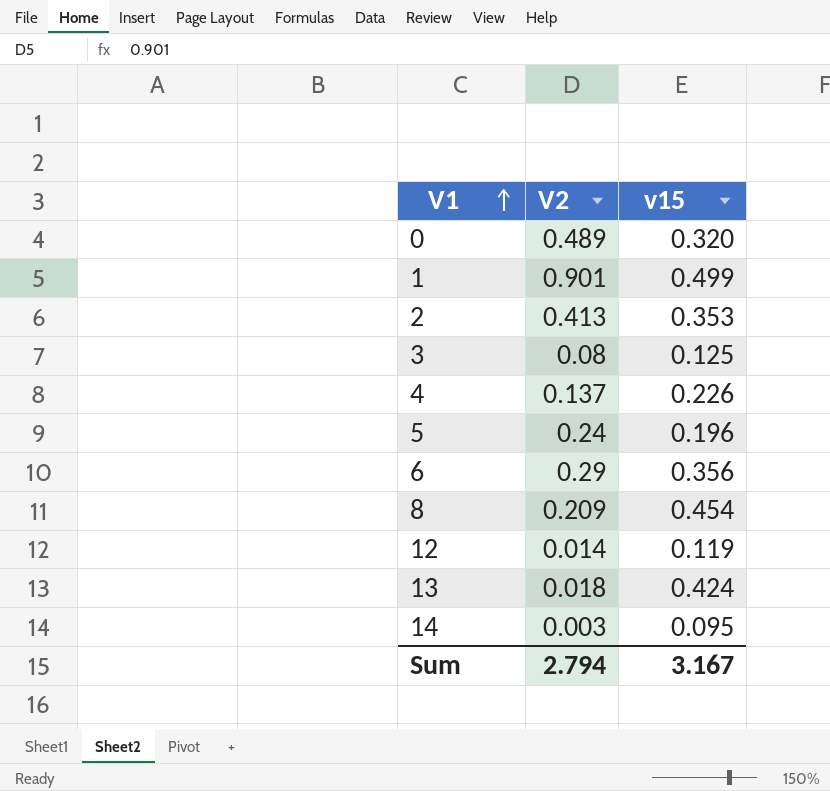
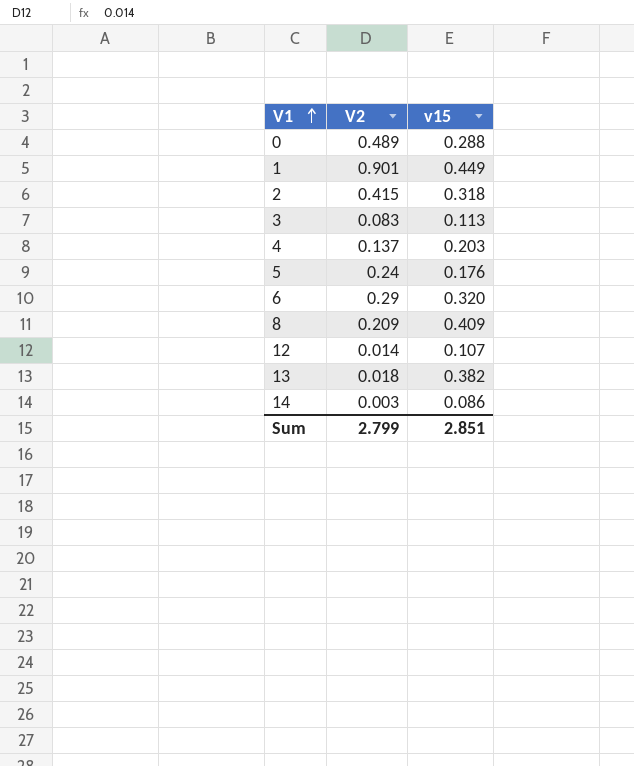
0 | v15: 0.320 -> 0.288
1 | v15: 0.499 -> 0.449
2 | V2: 0.413 -> 0.415
2 | v15: 0.353 -> 0.318
3 | V2: 0.08 -> 0.083
3 | v15: 0.125 -> 0.113
4 | v15: 0.226 -> 0.203
5 | v15: 0.196 -> 0.176
6 | v15: 0.356 -> 0.320
8 | v15: 0.454 -> 0.409
12 | v15: 0.119 -> 0.107
13 | v15: 0.424 -> 0.382
14 | v15: 0.095 -> 0.086
Sum | V2: 2.794 -> 2.799
Sum | v15: 3.167 -> 2.851

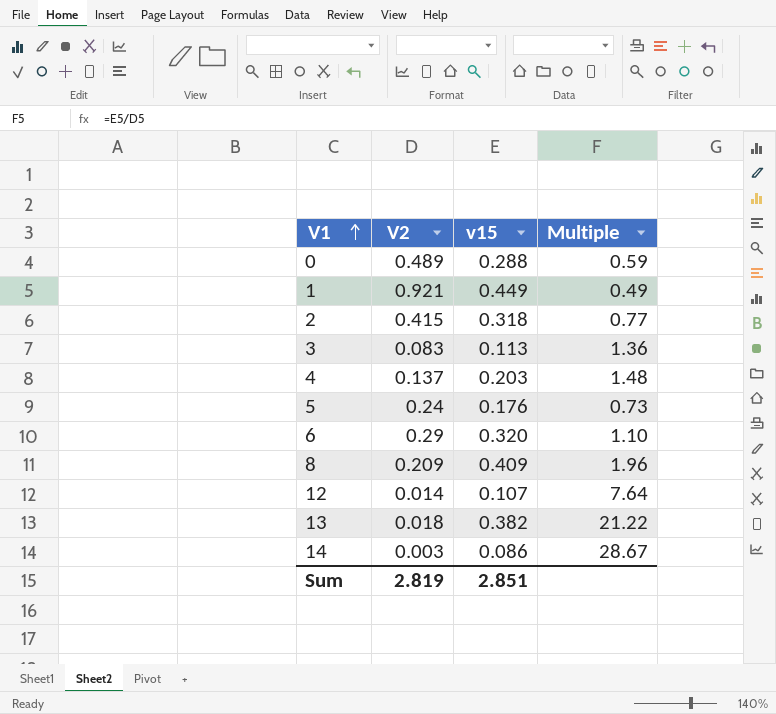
column Multiple | formula: none -> [v15] / [V2]
1 | V2: 0.901 -> 0.921
Sum | V2: 2.799 -> 2.819

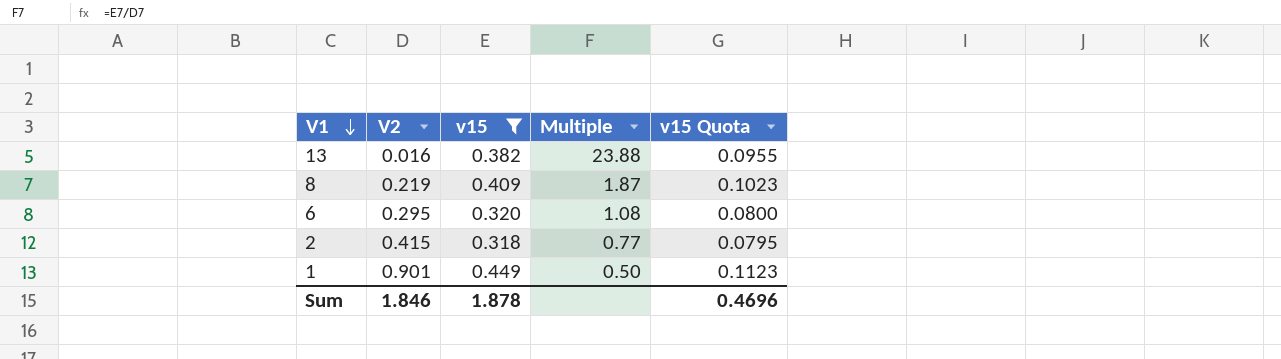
filter: none -> v15 >= 0.318
row order: V1 ascending -> V1 descending
column v15 Quota | formula: none -> [v15] * 0.25
13 | V2: 0.018 -> 0.016
13 | Multiple: 21.22 -> 23.88
8 | V2: 0.209 -> 0.219
8 | Multiple: 1.96 -> 1.87
6 | V2: 0.29 -> 0.295
6 | Multiple: 1.10 -> 1.08
1 | V2: 0.921 -> 0.901
1 | Multiple: 0.49 -> 0.50
Sum | V2: 2.819 -> 1.846
Sum | v15: 2.851 -> 1.878

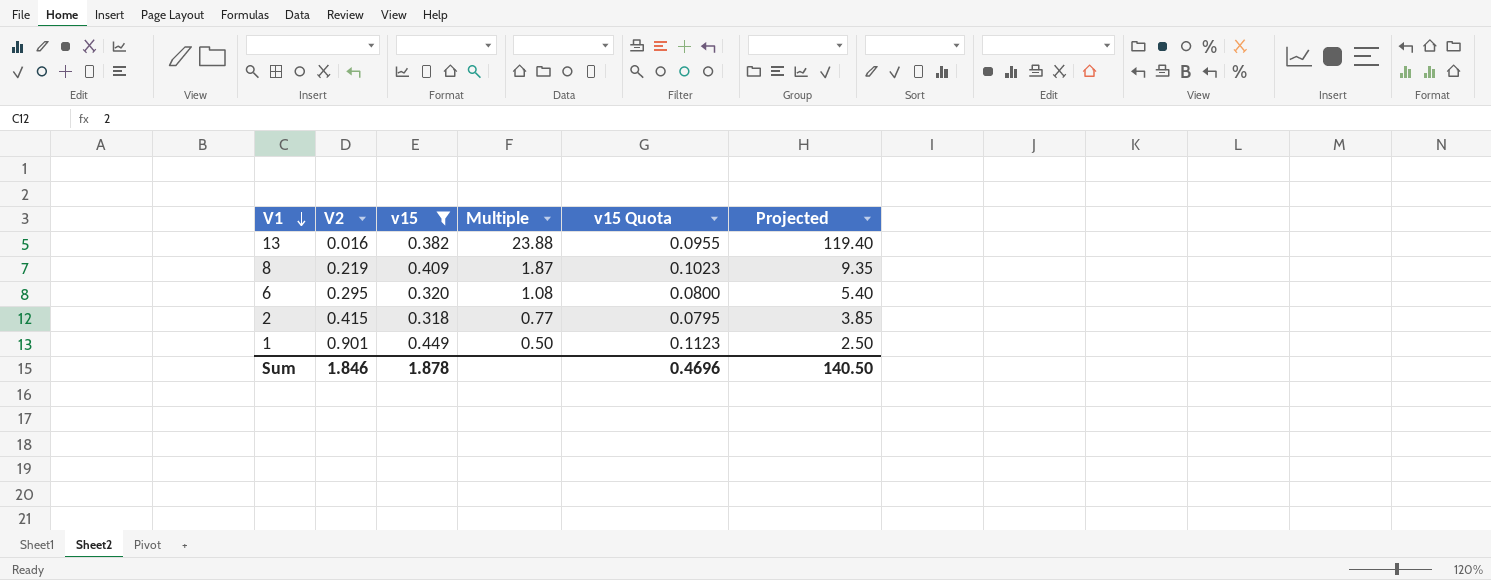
column Projected | formula: none -> [Multiple] * 5

